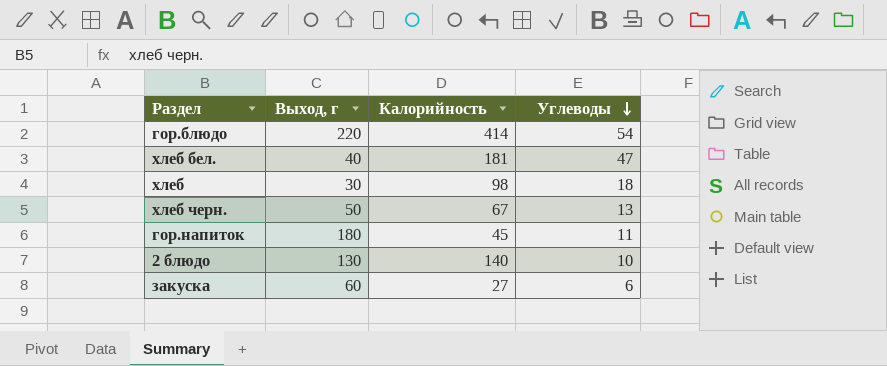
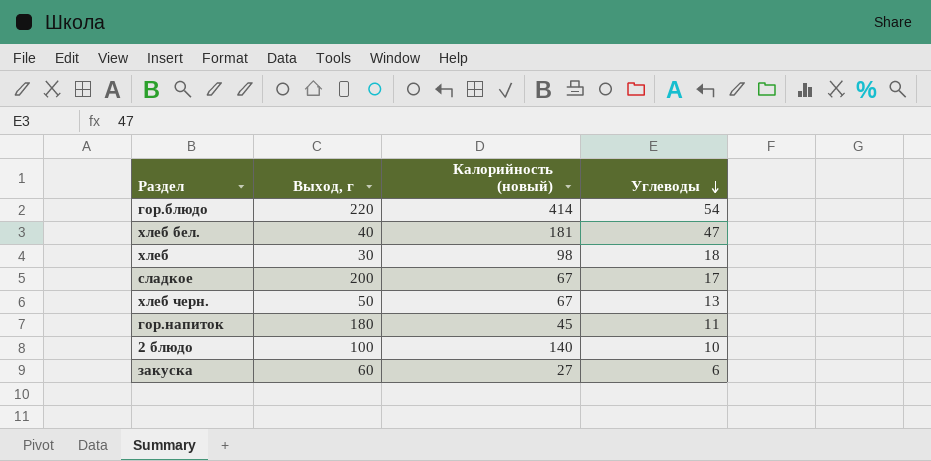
column name: Калорийность -> Калорийность (новый)
row сладкое: none -> 200 | 67 | 17
2 блюдо | Выход, г: 130 -> 100

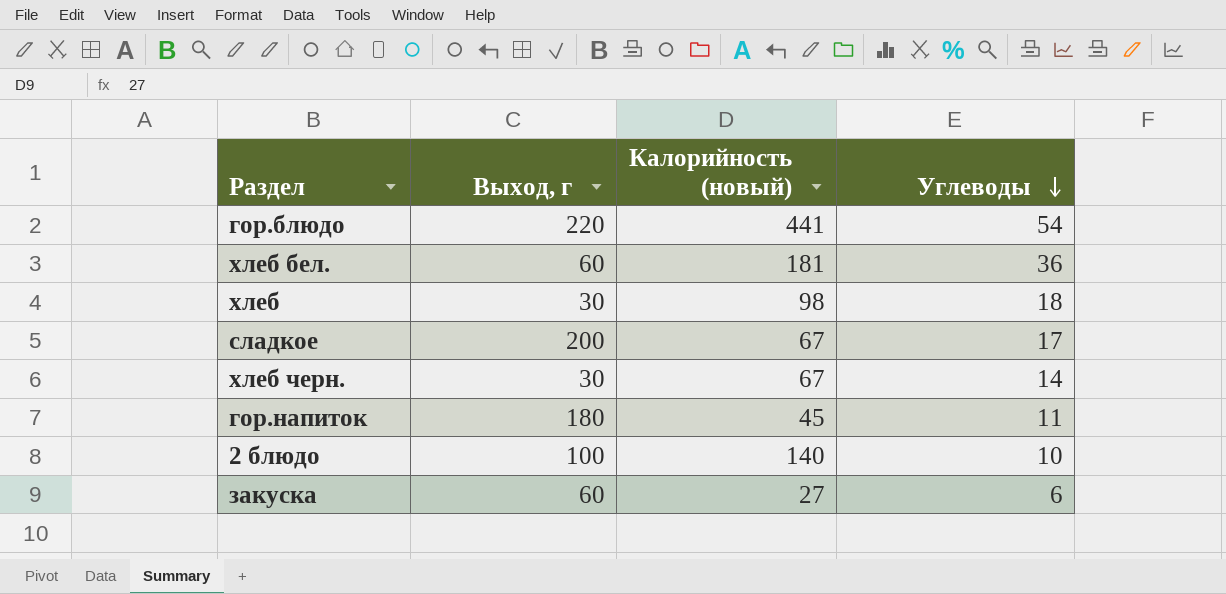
гор.блюдо | Калорийность (новый): 414 -> 441
хлеб бел. | Выход, г: 40 -> 60
хлеб бел. | Углеводы: 47 -> 36
хлеб черн. | Выход, г: 50 -> 30
хлеб черн. | Углеводы: 13 -> 14

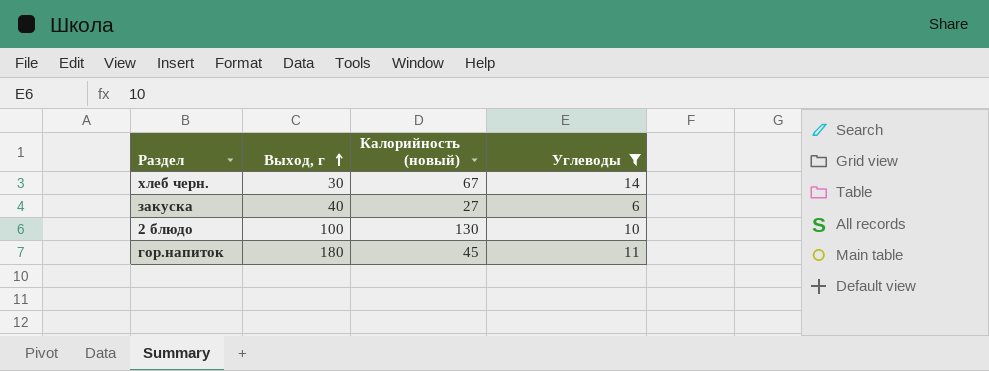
filter: none -> Углеводы <= 14
row order: Углеводы descending -> Выход, г ascending
закуска | Выход, г: 60 -> 40
2 блюдо | Калорийность (новый): 140 -> 130

